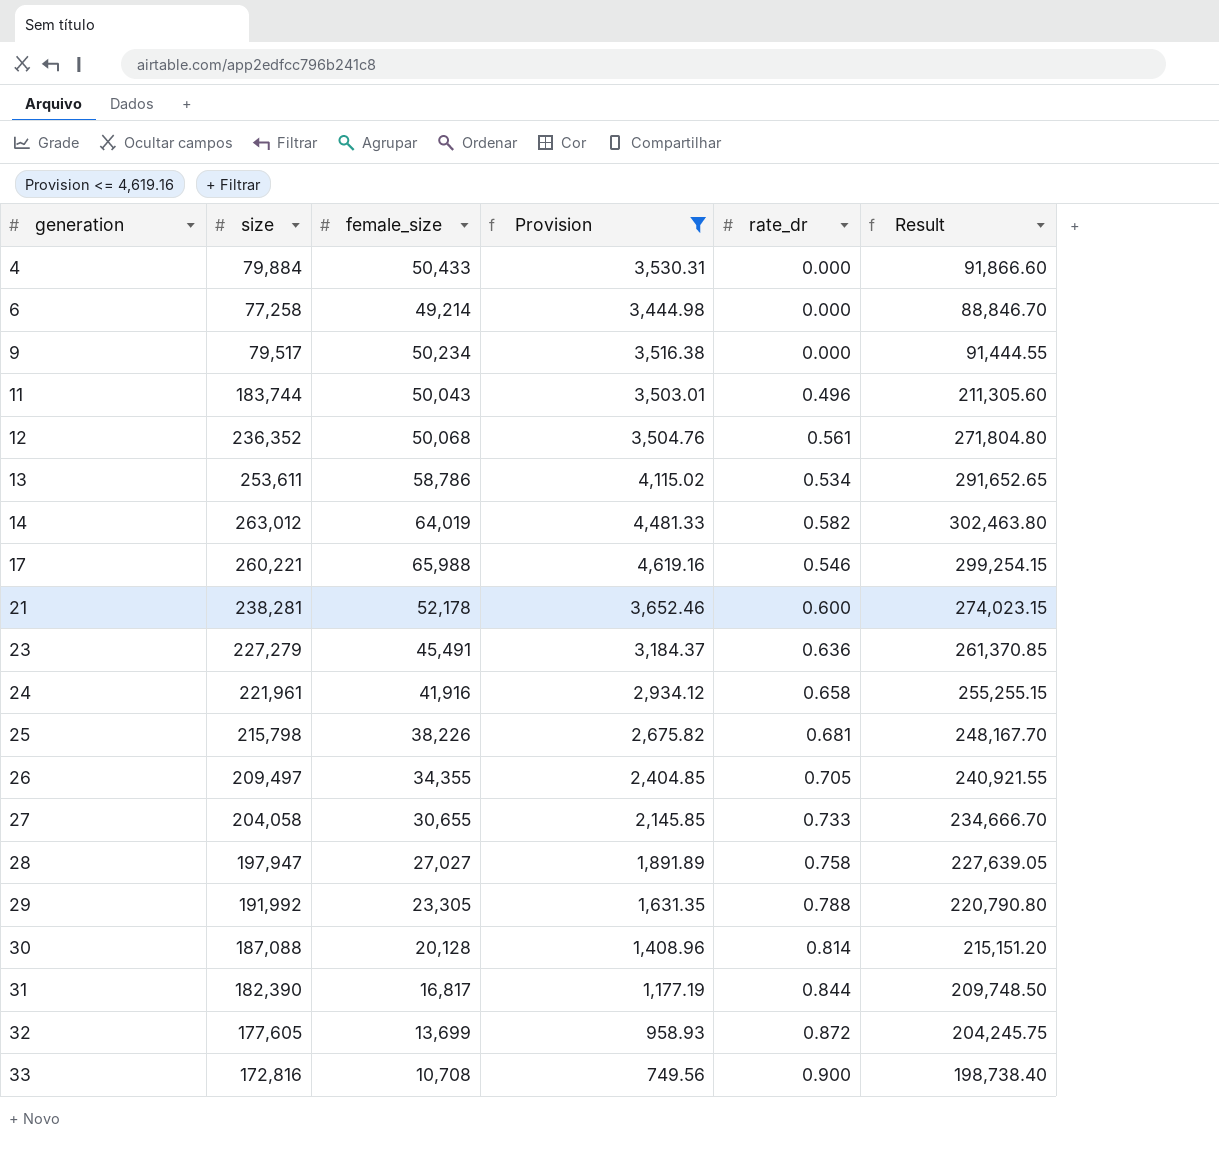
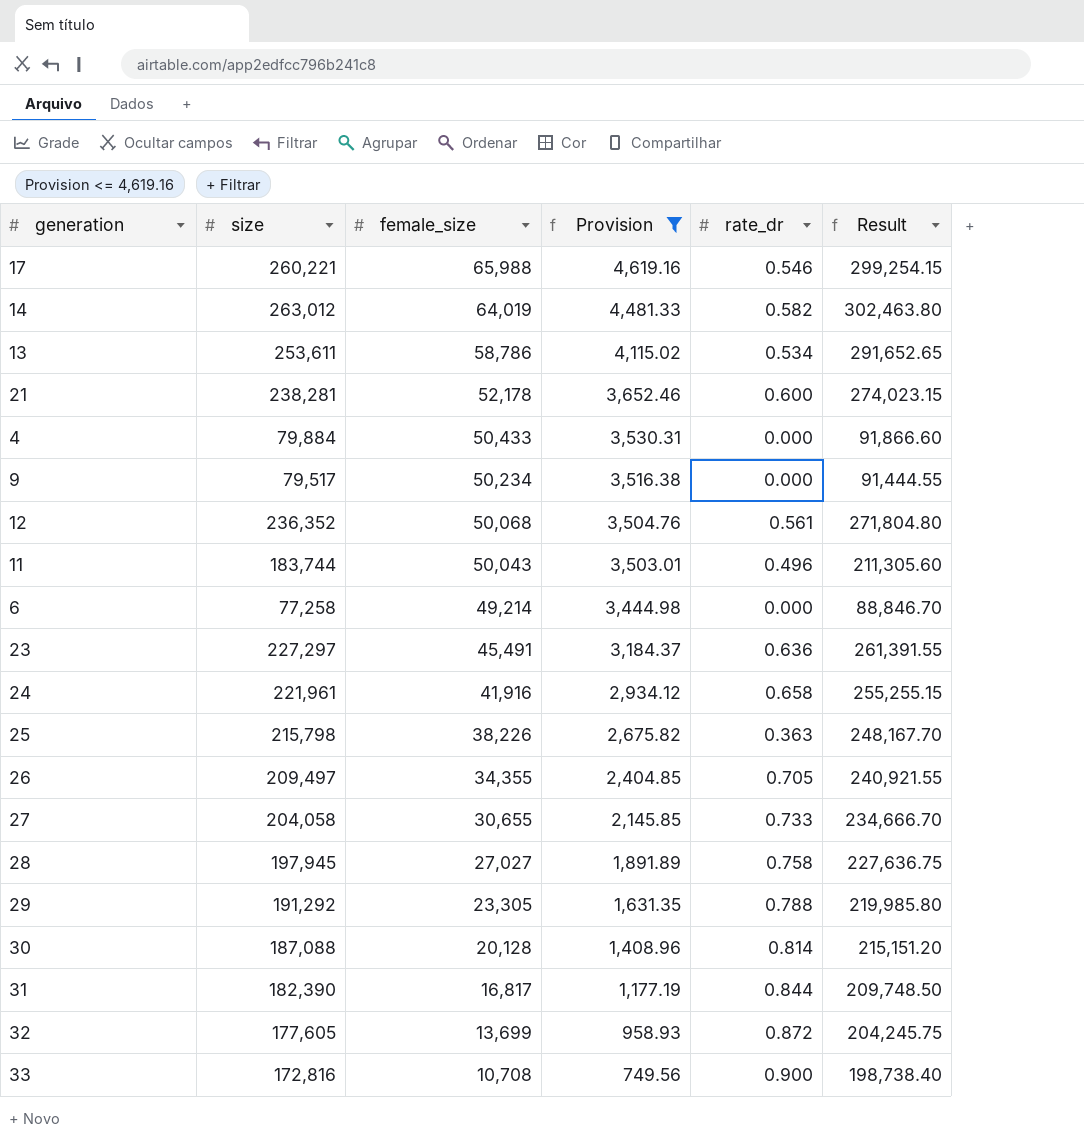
row order: generation ascending -> female_size descending
23 | size: 227,279 -> 227,297
23 | Result: 261,370.85 -> 261,391.55
25 | rate_dr: 0.681 -> 0.363
28 | size: 197,947 -> 197,945
28 | Result: 227,639.05 -> 227,636.75
29 | size: 191,992 -> 191,292
29 | Result: 220,790.80 -> 219,985.80

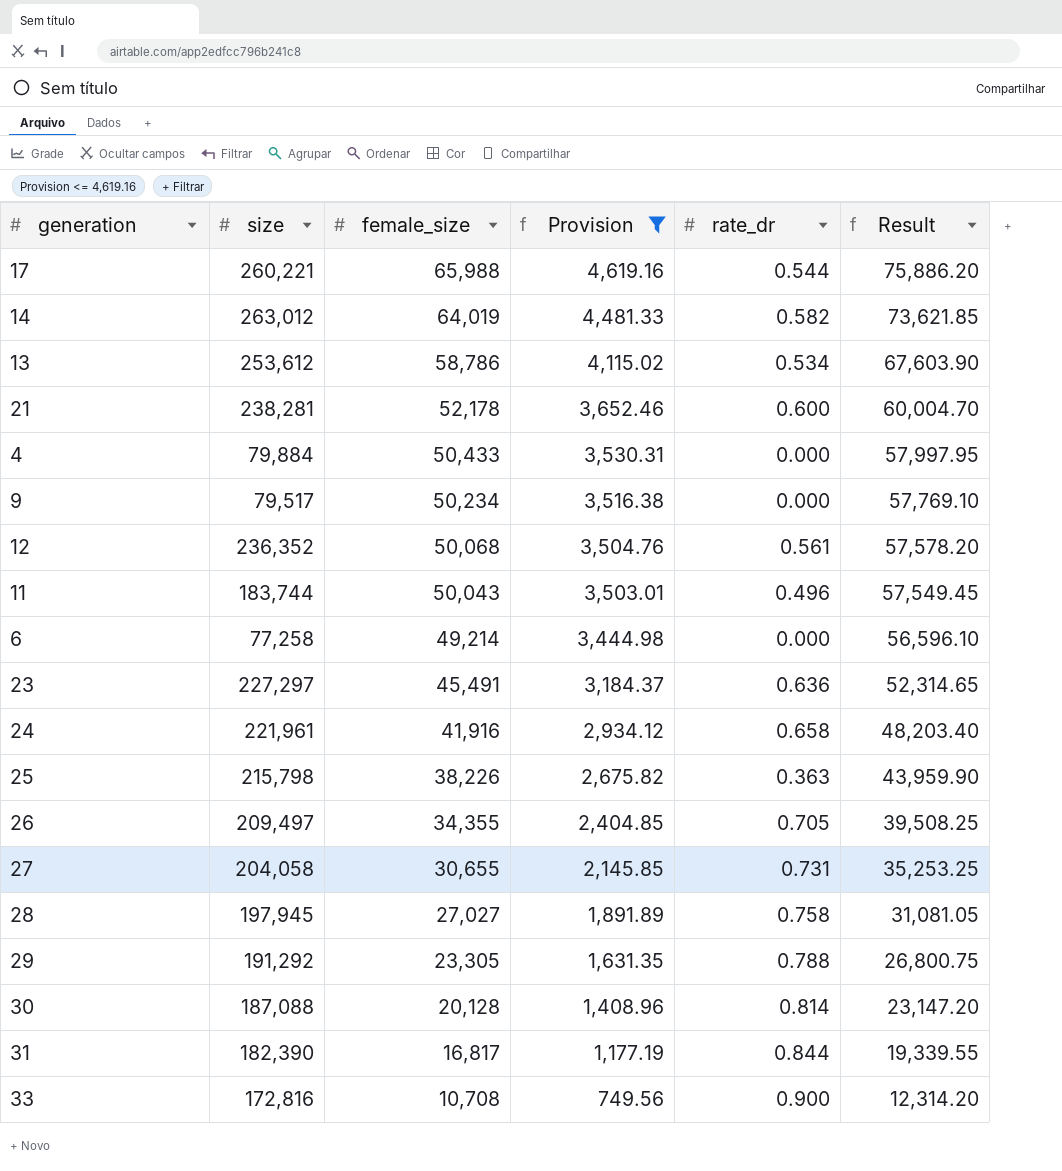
column Result | formula: [size] * 1.15 -> [female_size] * 1.15
row 32: 177,605 | 13,699 | 958.93 | 0.872 | 204,245.75 -> none
17 | rate_dr: 0.546 -> 0.544
13 | size: 253,611 -> 253,612
27 | rate_dr: 0.733 -> 0.731

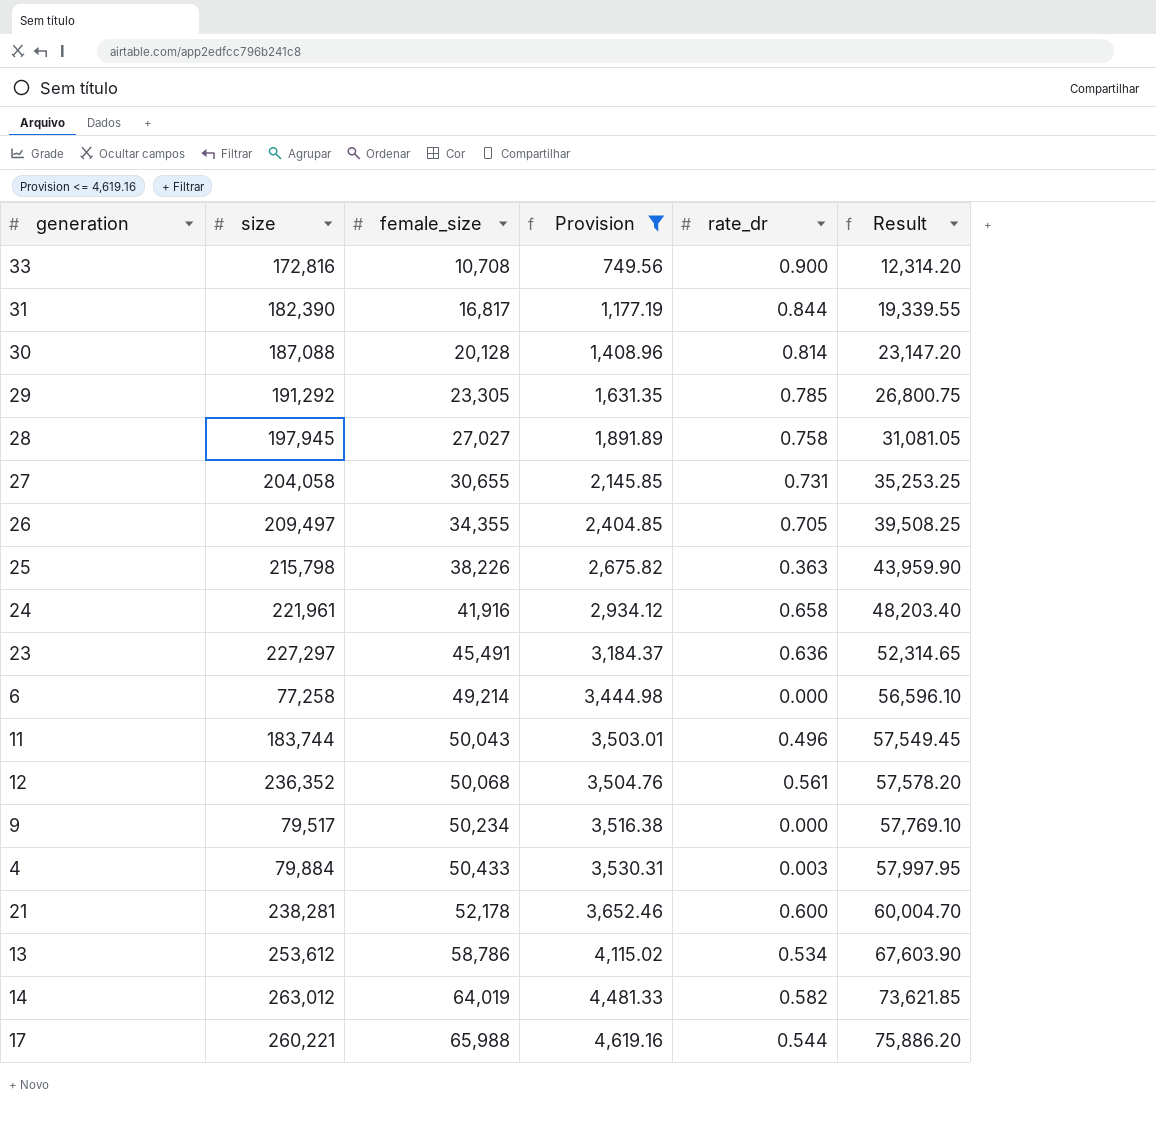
row order: female_size descending -> female_size ascending
29 | rate_dr: 0.788 -> 0.785
4 | rate_dr: 0.000 -> 0.003

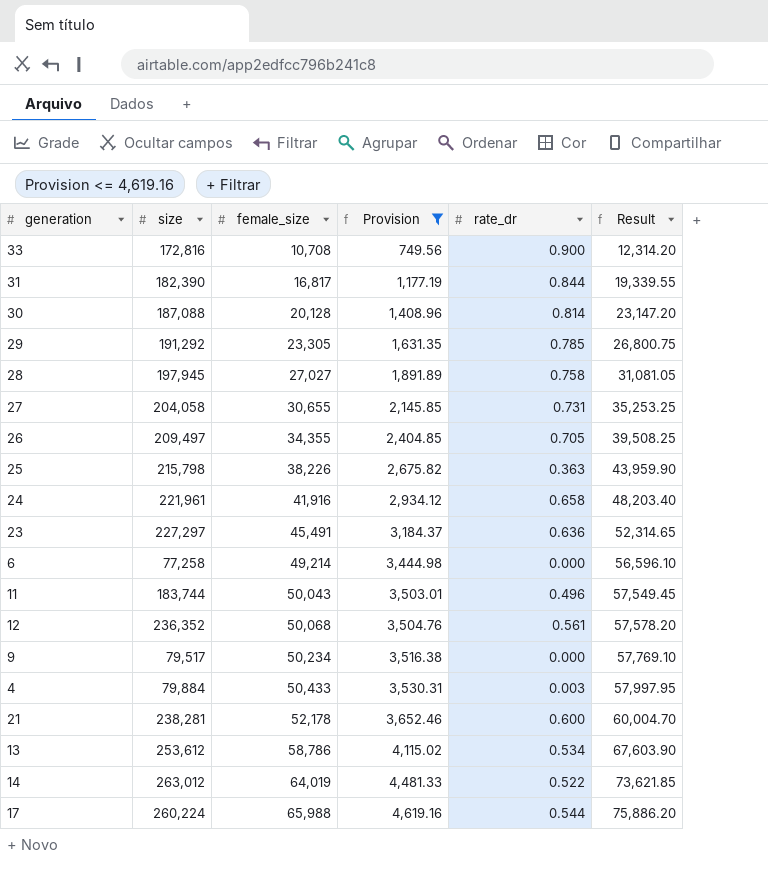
14 | rate_dr: 0.582 -> 0.522
17 | size: 260,221 -> 260,224

